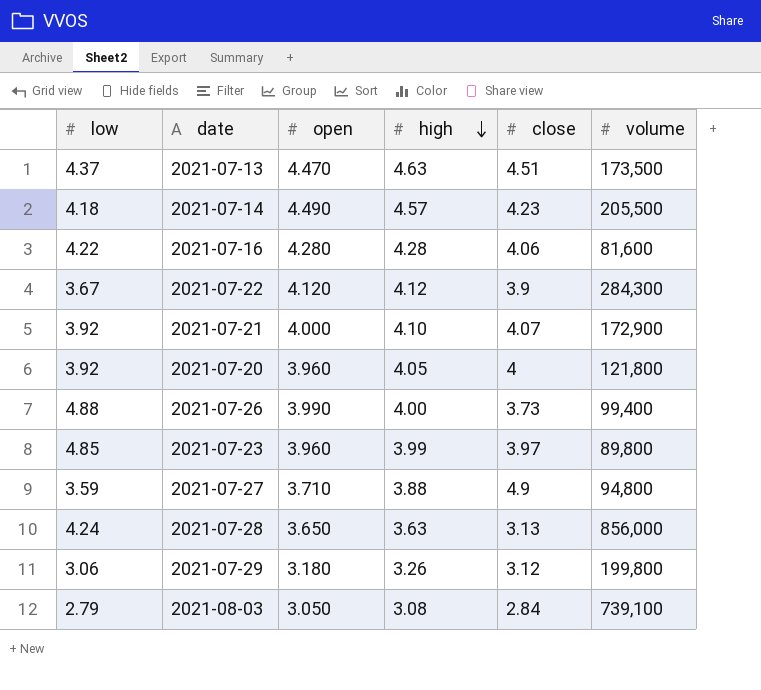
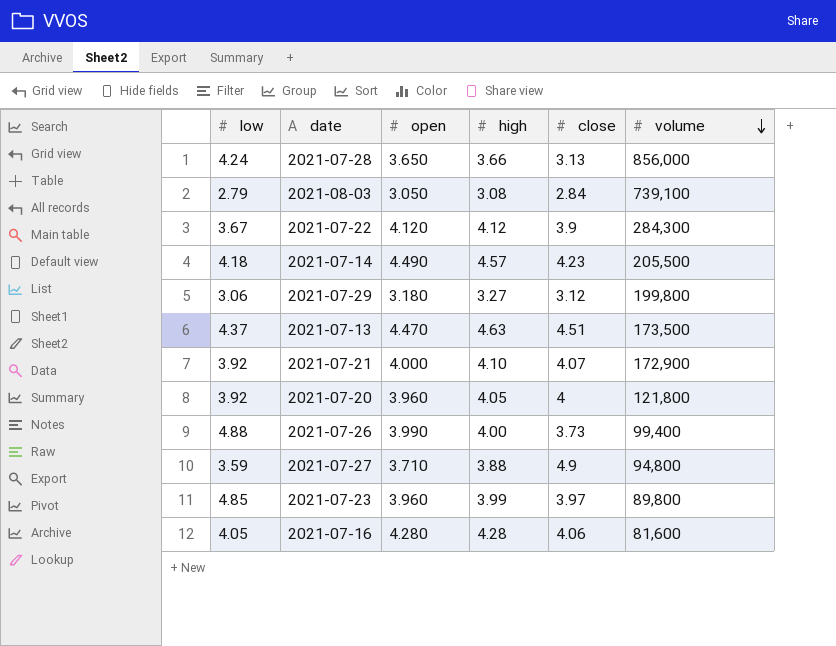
row order: high descending -> volume descending
2021-07-28 | high: 3.63 -> 3.66
2021-07-29 | high: 3.26 -> 3.27
2021-07-16 | low: 4.22 -> 4.05

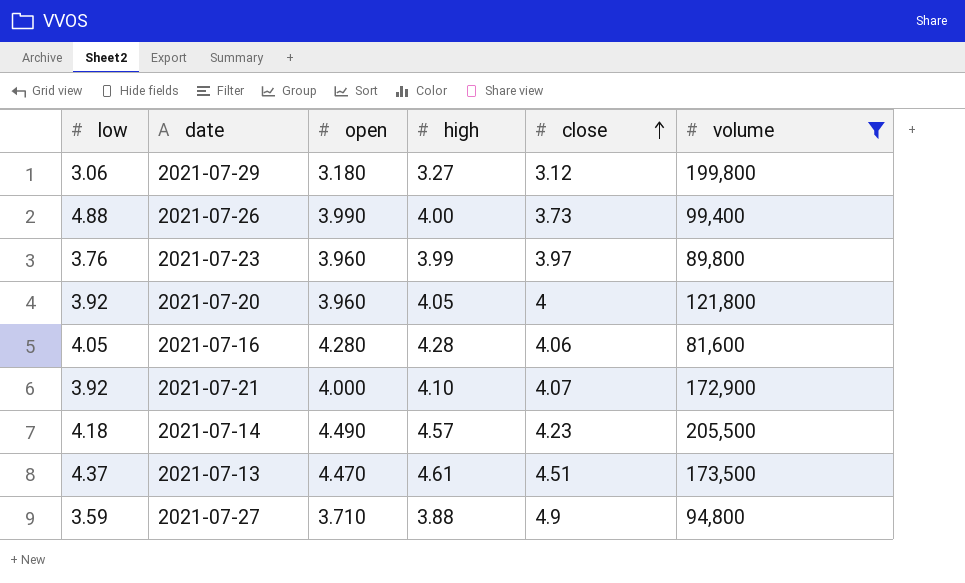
filter: none -> volume <= 205,500
row order: volume descending -> close ascending
2021-07-23 | low: 4.85 -> 3.76
2021-07-13 | high: 4.63 -> 4.61

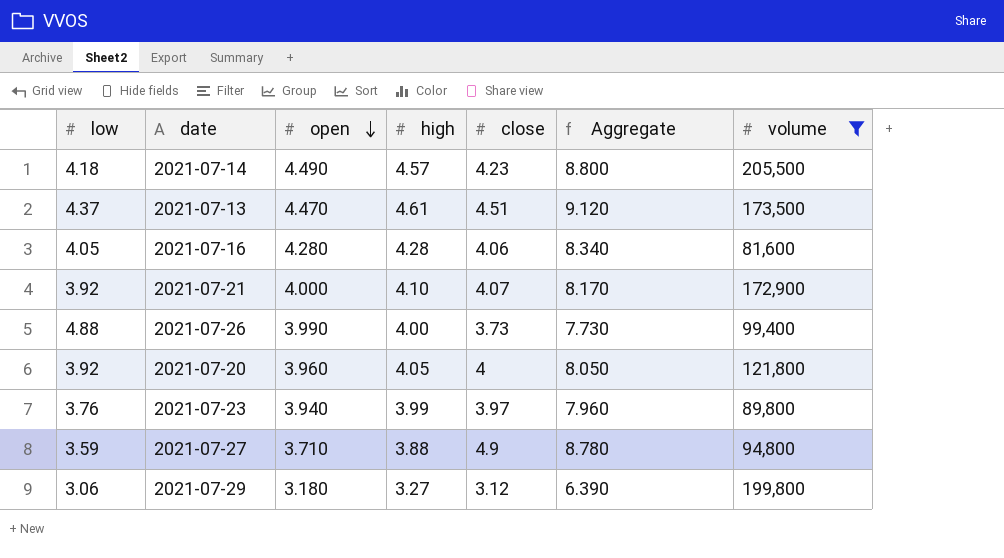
row order: close ascending -> open descending
column Aggregate | formula: none -> [high] + [close]
2021-07-23 | open: 3.960 -> 3.940

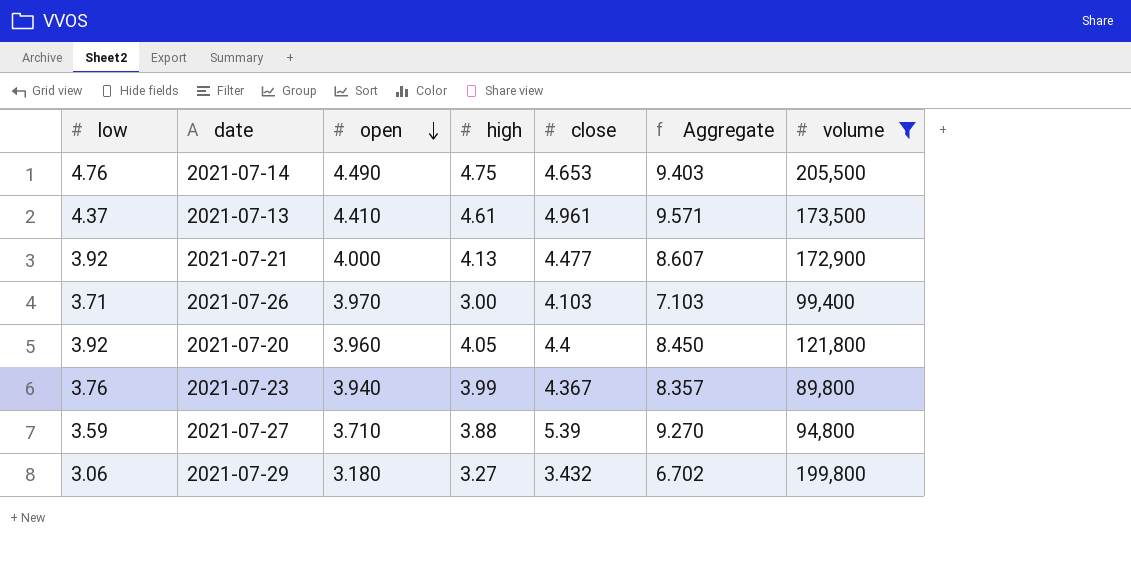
row 2021-07-16: 4.05 | 4.280 | 4.28 | 4.06 | 8.340 | 81,600 -> none
2021-07-14 | low: 4.18 -> 4.76
2021-07-14 | high: 4.57 -> 4.75
2021-07-14 | close: 4.23 -> 4.653
2021-07-14 | Aggregate: 8.800 -> 9.403
2021-07-13 | open: 4.470 -> 4.410
2021-07-13 | close: 4.51 -> 4.961
2021-07-13 | Aggregate: 9.120 -> 9.571
2021-07-21 | high: 4.10 -> 4.13
2021-07-21 | close: 4.07 -> 4.477
2021-07-21 | Aggregate: 8.170 -> 8.607
2021-07-26 | low: 4.88 -> 3.71
2021-07-26 | open: 3.990 -> 3.970
2021-07-26 | high: 4.00 -> 3.00
2021-07-26 | close: 3.73 -> 4.103
2021-07-26 | Aggregate: 7.730 -> 7.103
2021-07-20 | close: 4 -> 4.4
2021-07-20 | Aggregate: 8.050 -> 8.450
2021-07-23 | close: 3.97 -> 4.367
2021-07-23 | Aggregate: 7.960 -> 8.357
2021-07-27 | close: 4.9 -> 5.39
2021-07-27 | Aggregate: 8.780 -> 9.270
2021-07-29 | close: 3.12 -> 3.432
2021-07-29 | Aggregate: 6.390 -> 6.702

